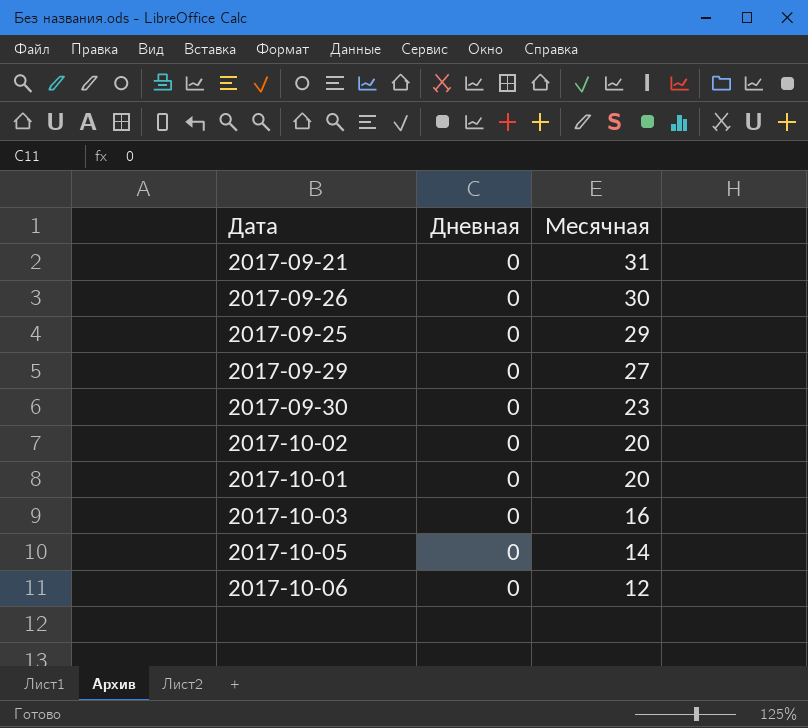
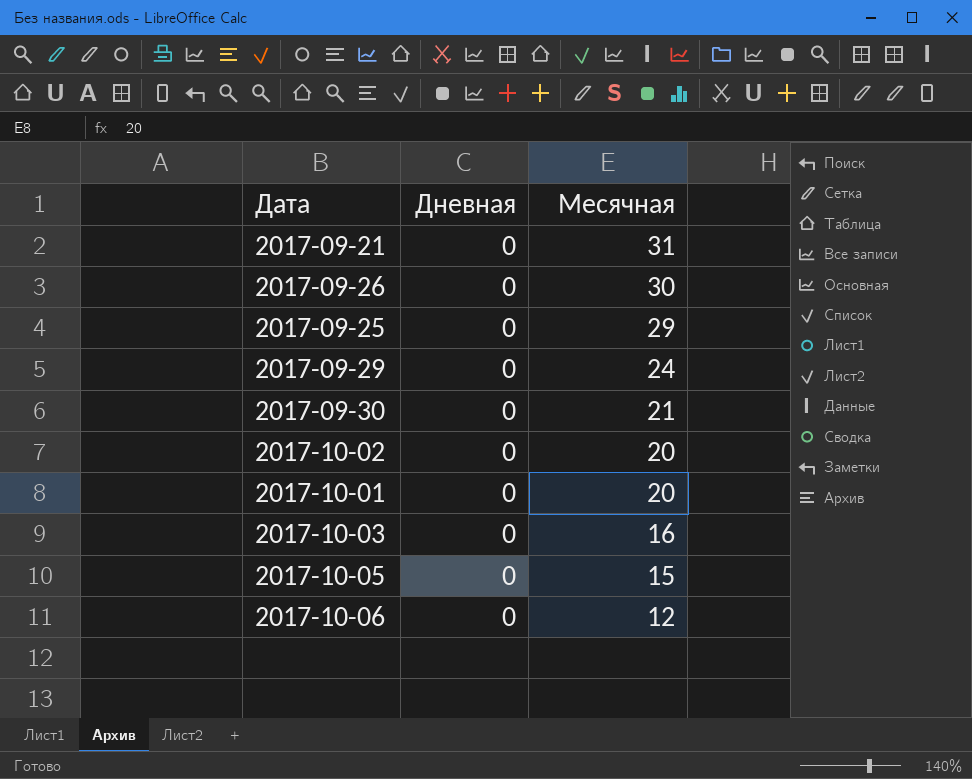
2017-09-29 | Месячная: 27 -> 24
2017-09-30 | Месячная: 23 -> 21
2017-10-05 | Месячная: 14 -> 15

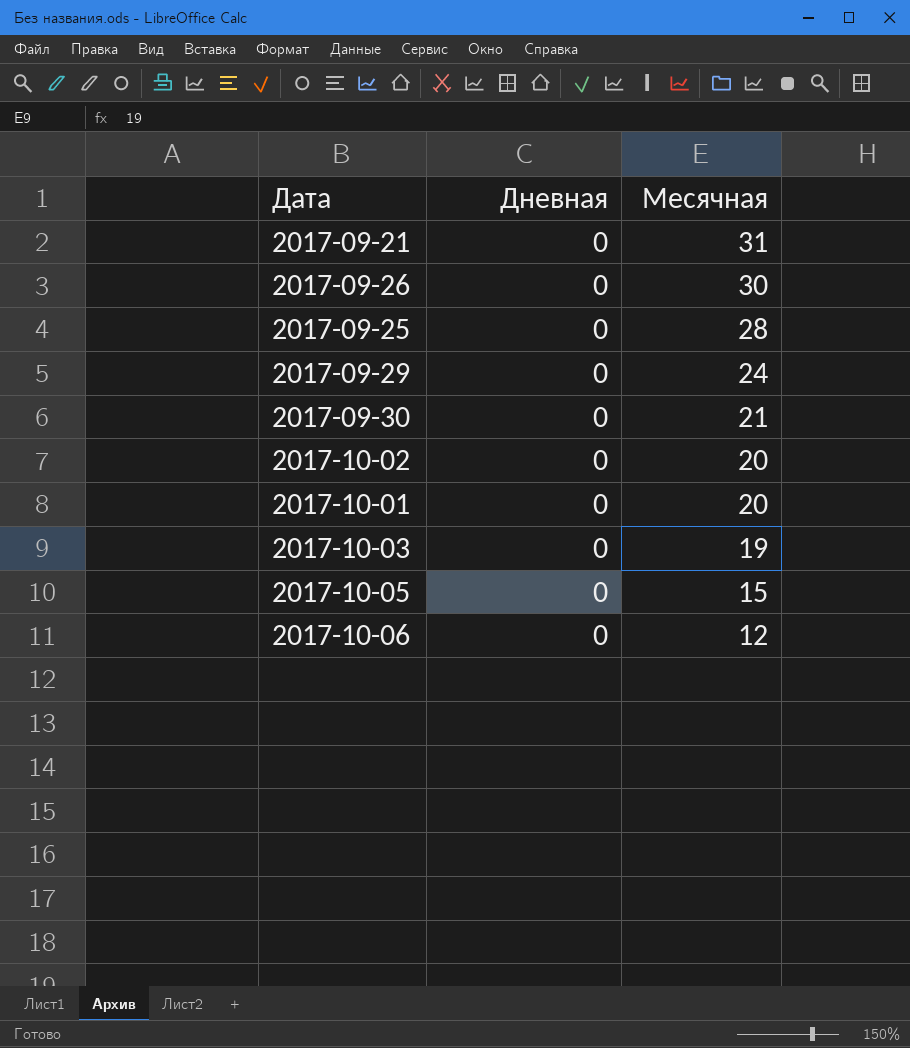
2017-09-25 | Месячная: 29 -> 28
2017-10-03 | Месячная: 16 -> 19

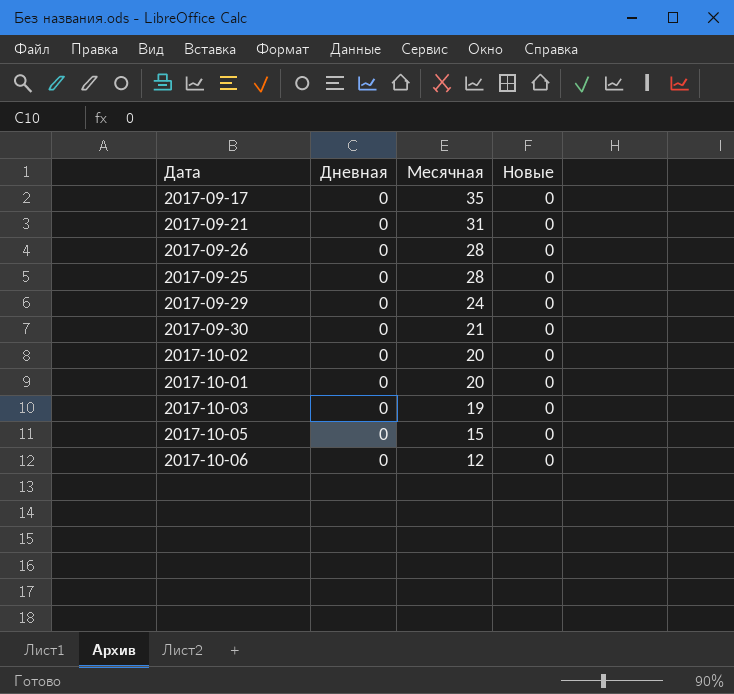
column Новые | position: none -> 4
row 2017-09-17: none -> 0 | 35 | 0
2017-09-26 | Месячная: 30 -> 28

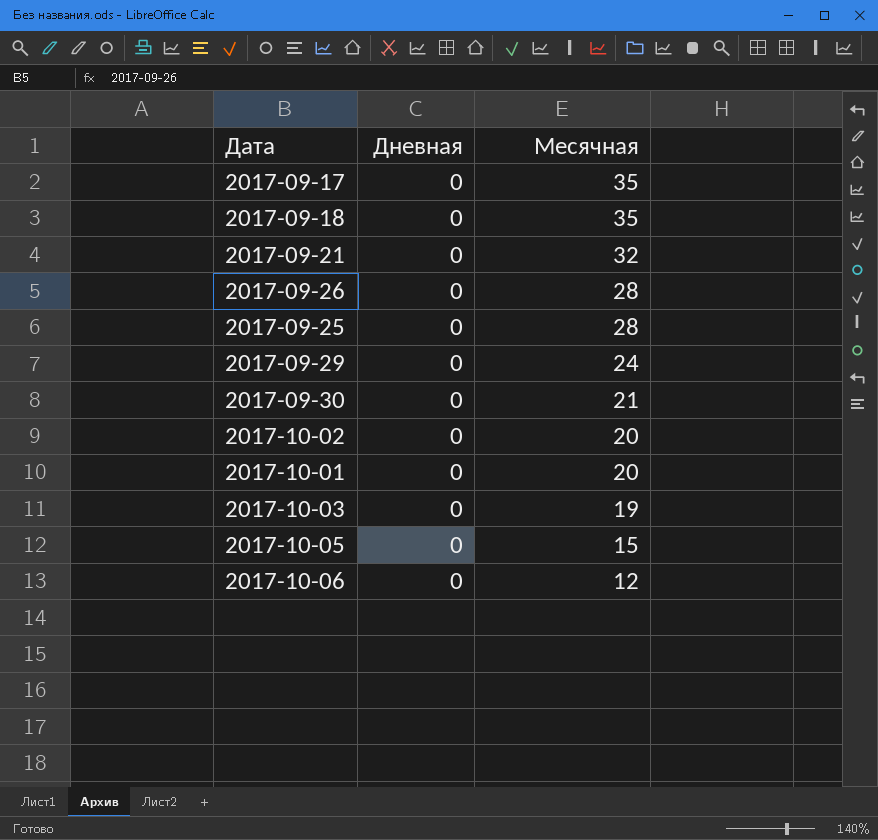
column Новые | position: 4 -> none
row 2017-09-18: none -> 0 | 35
2017-09-21 | Месячная: 31 -> 32

